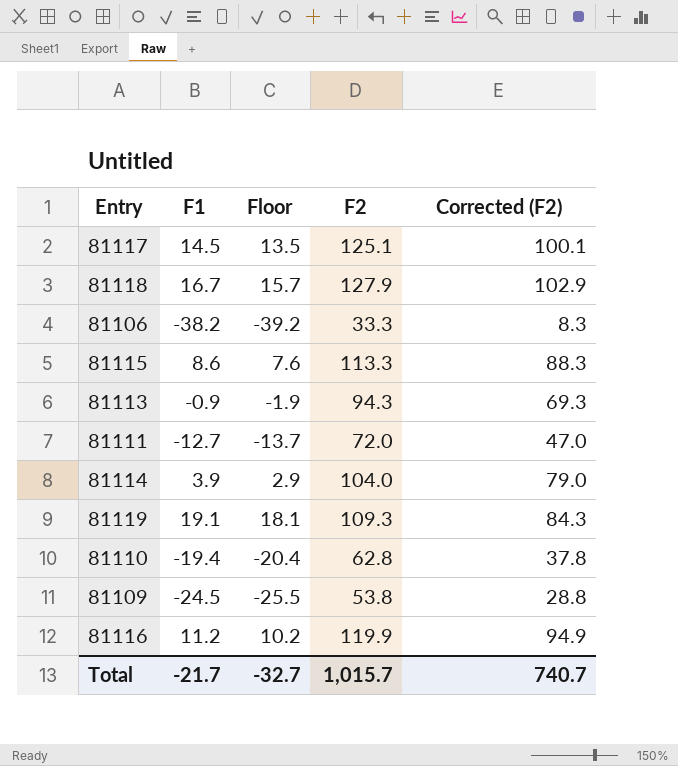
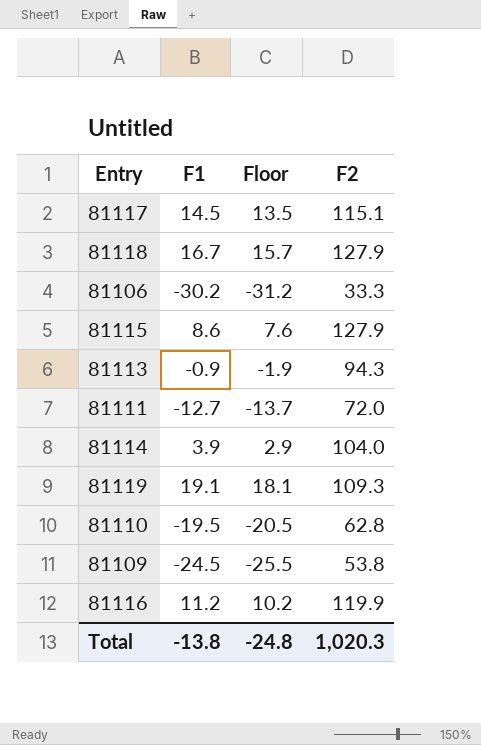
column Corrected (F2) | formula: [F2] - 25 -> none
81117 | F2: 125.1 -> 115.1
81106 | F1: -38.2 -> -30.2
81106 | Floor: -39.2 -> -31.2
81115 | F2: 113.3 -> 127.9
81110 | F1: -19.4 -> -19.5
81110 | Floor: -20.4 -> -20.5
Total | F1: -21.7 -> -13.8
Total | Floor: -32.7 -> -24.8
Total | F2: 1,015.7 -> 1,020.3

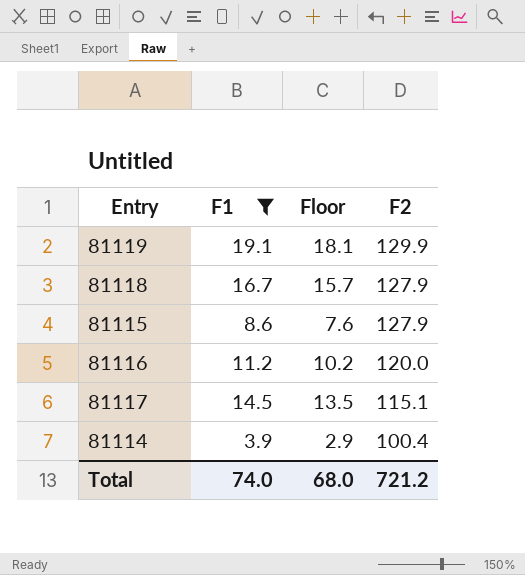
filter: none -> F1 >= 3.9
row order: none -> F2 descending
81119 | F2: 109.3 -> 129.9
81116 | F2: 119.9 -> 120.0
81114 | F2: 104.0 -> 100.4
Total | F1: -13.8 -> 74.0
Total | Floor: -24.8 -> 68.0
Total | F2: 1,020.3 -> 721.2

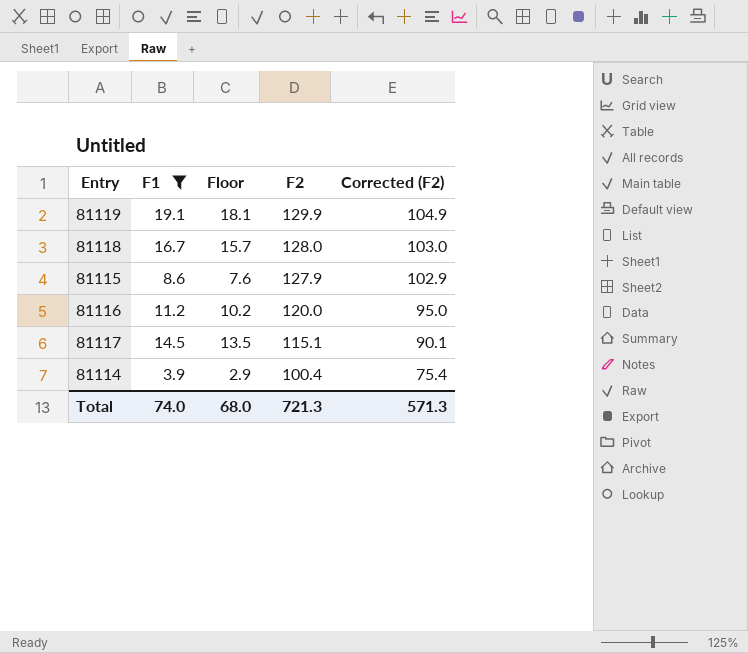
column Corrected (F2) | formula: none -> [F2] - 25
81118 | F2: 127.9 -> 128.0
Total | F2: 721.2 -> 721.3

